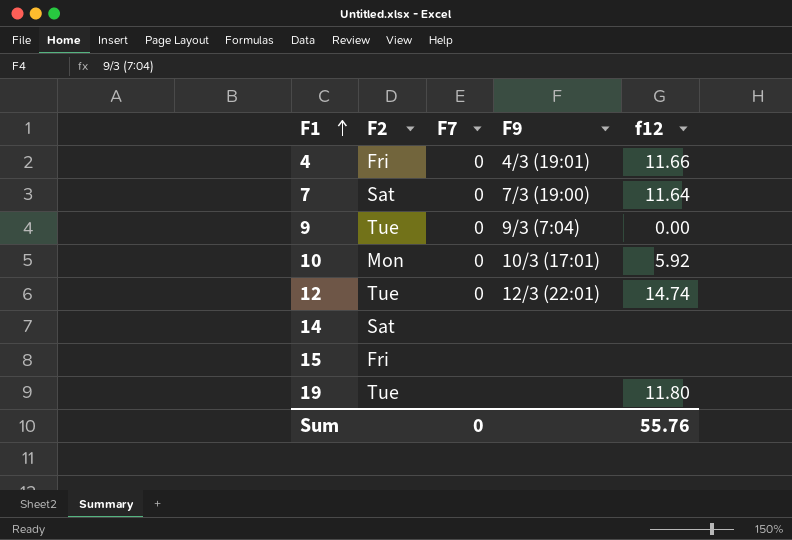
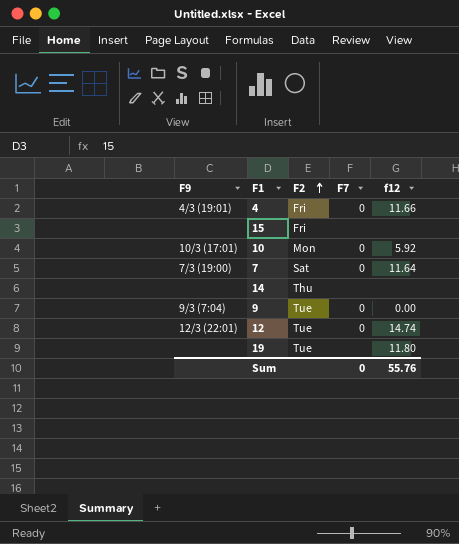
row order: F1 ascending -> F2 ascending
column F9 | position: 4 -> 1
14 | F2: Sat -> Thu

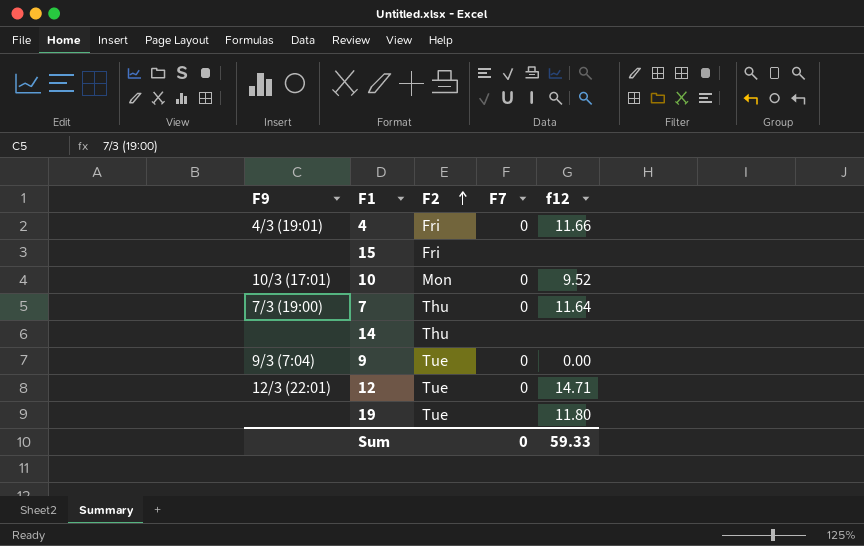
10 | f12: 5.92 -> 9.52
7 | F2: Sat -> Thu
12 | f12: 14.74 -> 14.71
Sum | f12: 55.76 -> 59.33

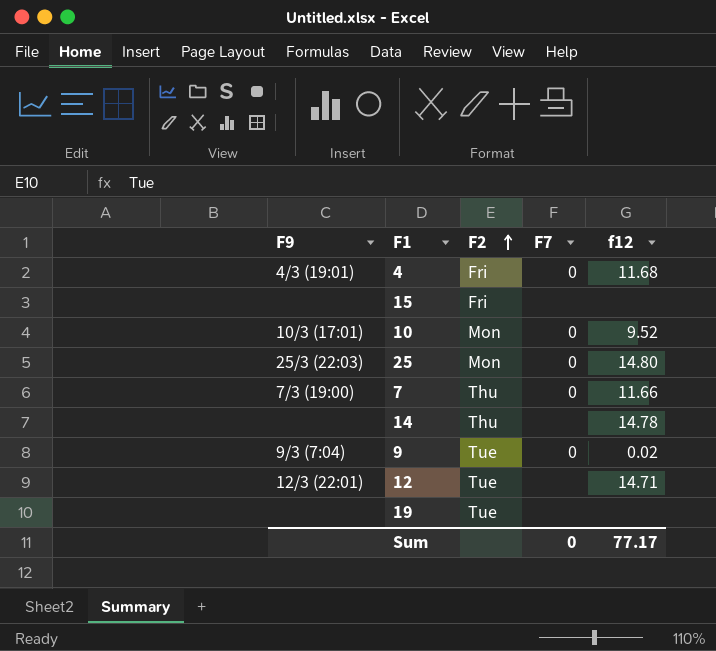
4 | f12: 11.66 -> 11.68
row 25: none -> 25/3 (22:03) | Mon | 0 | 14.80
7 | f12: 11.64 -> 11.66
14 | f12: none -> 14.78
9 | f12: 0.00 -> 0.02
12 | F7: 0 -> none
19 | f12: 11.80 -> none
Sum | f12: 59.33 -> 77.17

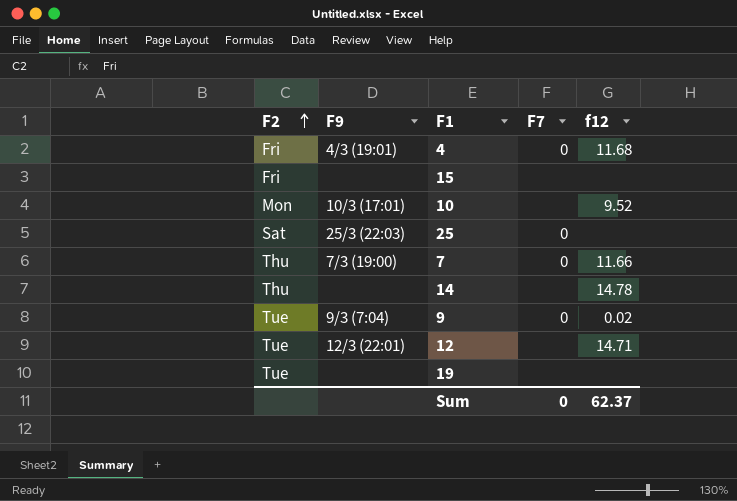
column F2 | position: 3 -> 1
10 | F7: 0 -> none
25 | F2: Mon -> Sat
25 | f12: 14.80 -> none
Sum | f12: 77.17 -> 62.37

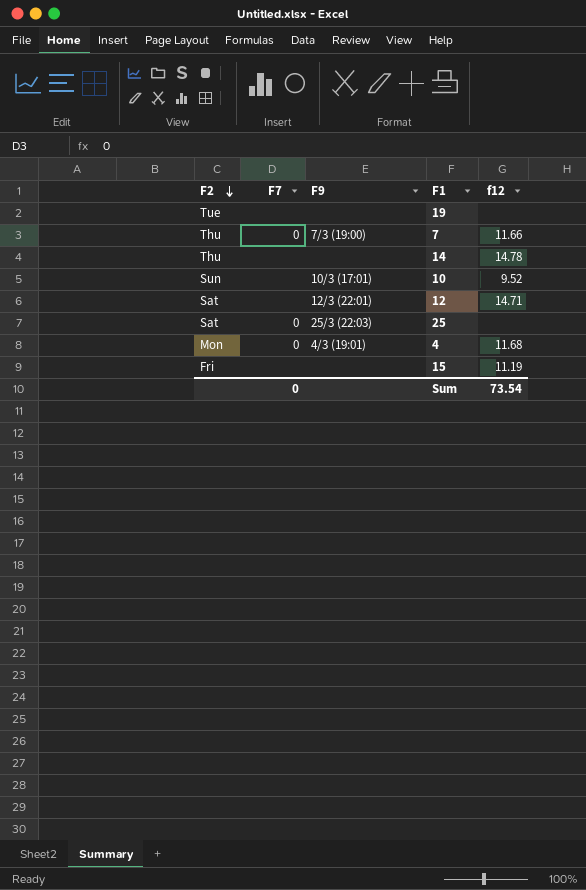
row order: F2 ascending -> F2 descending
column F7 | position: 4 -> 2
row 9: Tue | 9/3 (7:04) | 0 | 0.02 -> none
10 | F2: Mon -> Sun
12 | F2: Tue -> Sat
4 | F2: Fri -> Mon
15 | f12: none -> 11.19
Sum | f12: 62.37 -> 73.54

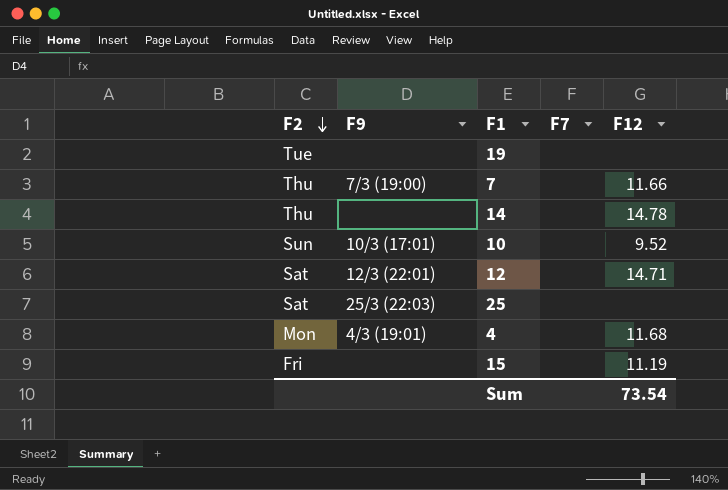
column F7 | position: 2 -> 4
column name: f12 -> F12
7 | F7: 0 -> none
25 | F7: 0 -> none
4 | F7: 0 -> none
Sum | F7: 0 -> none

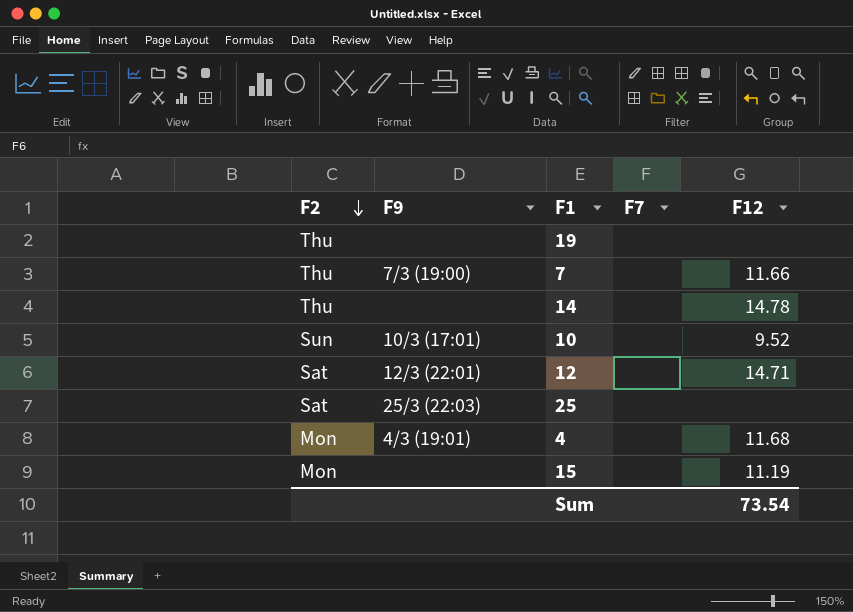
19 | F2: Tue -> Thu
15 | F2: Fri -> Mon

